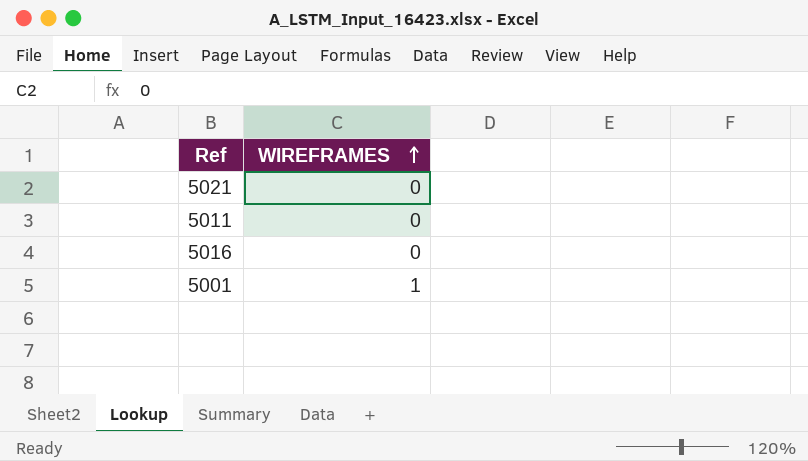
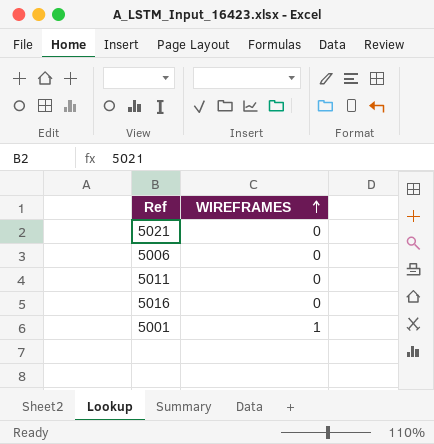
row 5006: none -> 0

